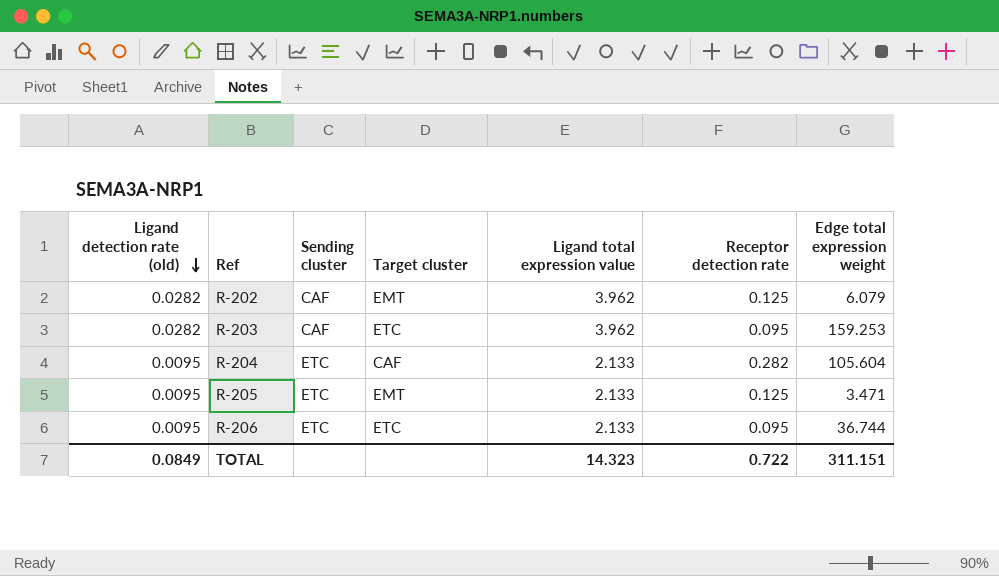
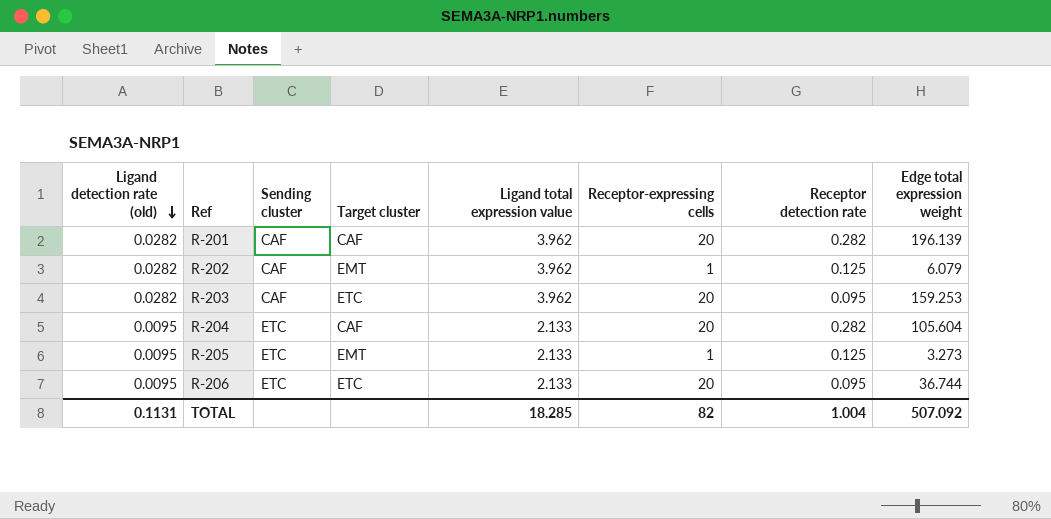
column Receptor-expressing cells | position: none -> 6
row R-201: none -> 0.0282 | CAF | CAF | 3.962 | 20 | 0.282 | 196.139
R-205 | Edge total expression weight: 3.471 -> 3.273
TOTAL | Ligand detection rate (old): 0.0849 -> 0.1131
TOTAL | Ligand total expression value: 14.323 -> 18.285
TOTAL | Receptor detection rate: 0.722 -> 1.004
TOTAL | Edge total expression weight: 311.151 -> 507.092

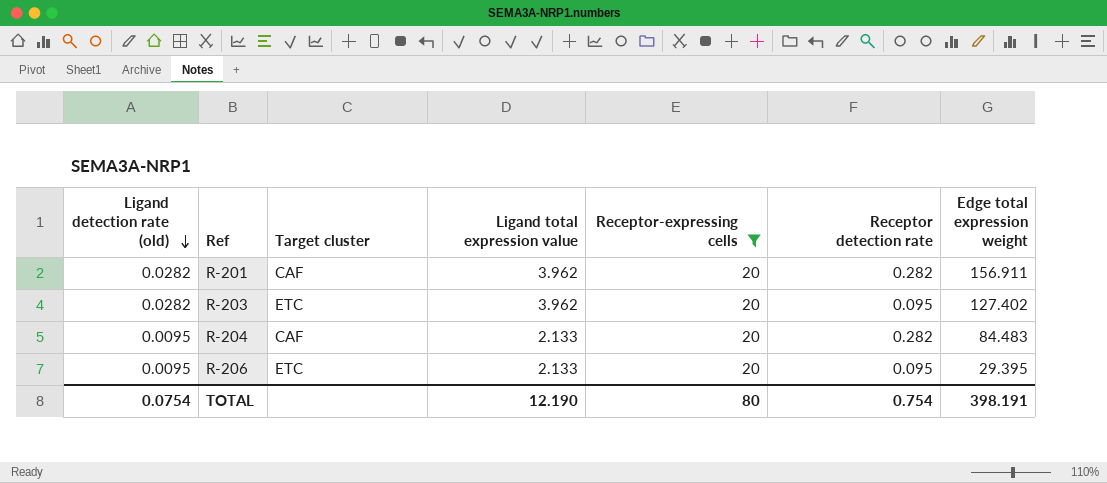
filter: none -> Receptor-expressing cells = 20
column Sending cluster | position: 3 -> none
R-201 | Edge total expression weight: 196.139 -> 156.911
R-203 | Edge total expression weight: 159.253 -> 127.402
R-204 | Edge total expression weight: 105.604 -> 84.483
R-206 | Edge total expression weight: 36.744 -> 29.395
TOTAL | Ligand detection rate (old): 0.1131 -> 0.0754
TOTAL | Ligand total expression value: 18.285 -> 12.190
TOTAL | Receptor-expressing cells: 82 -> 80
TOTAL | Receptor detection rate: 1.004 -> 0.754
TOTAL | Edge total expression weight: 507.092 -> 398.191

